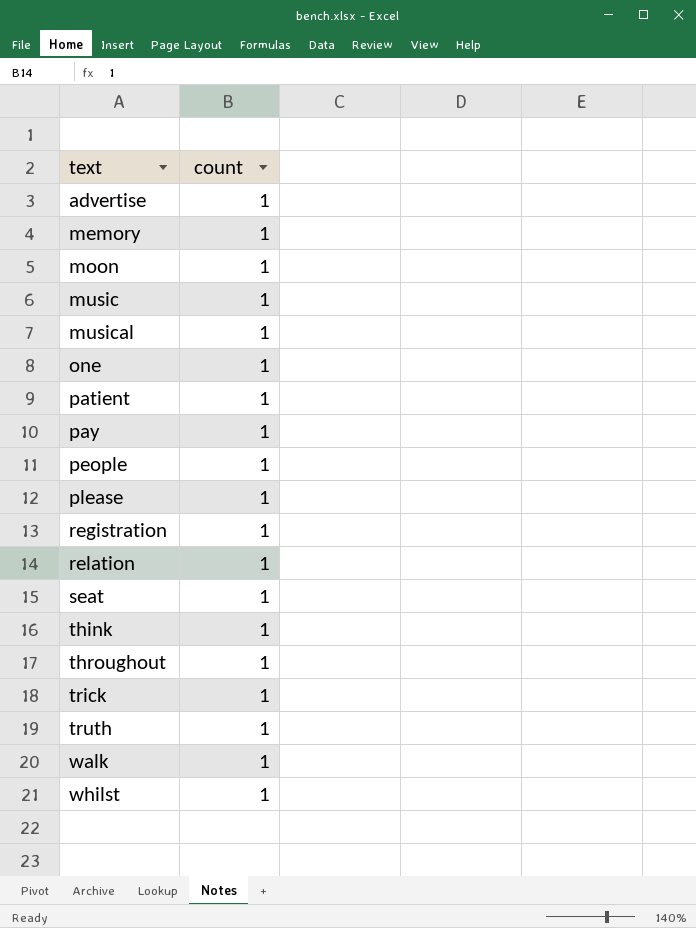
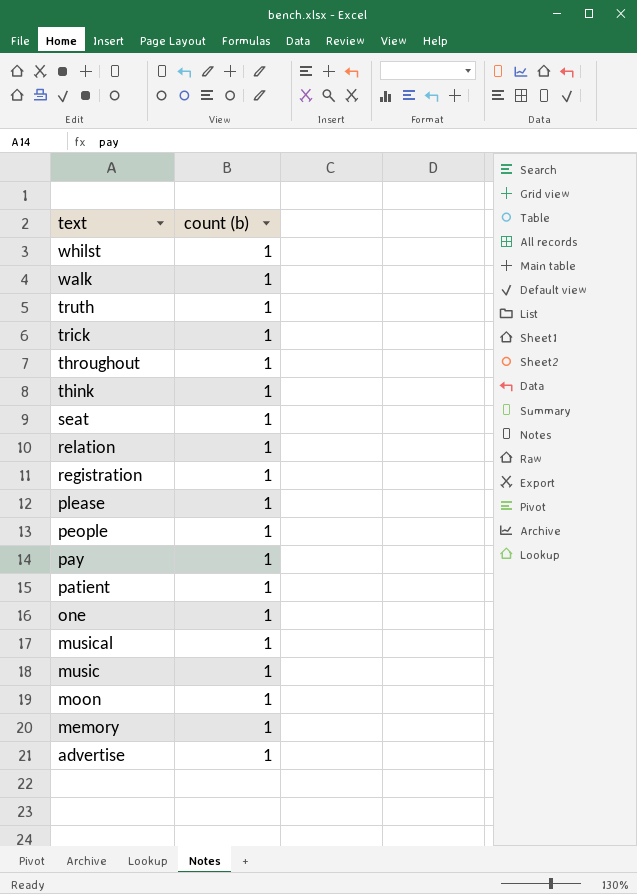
row order: text ascending -> text descending
column name: count -> count (b)

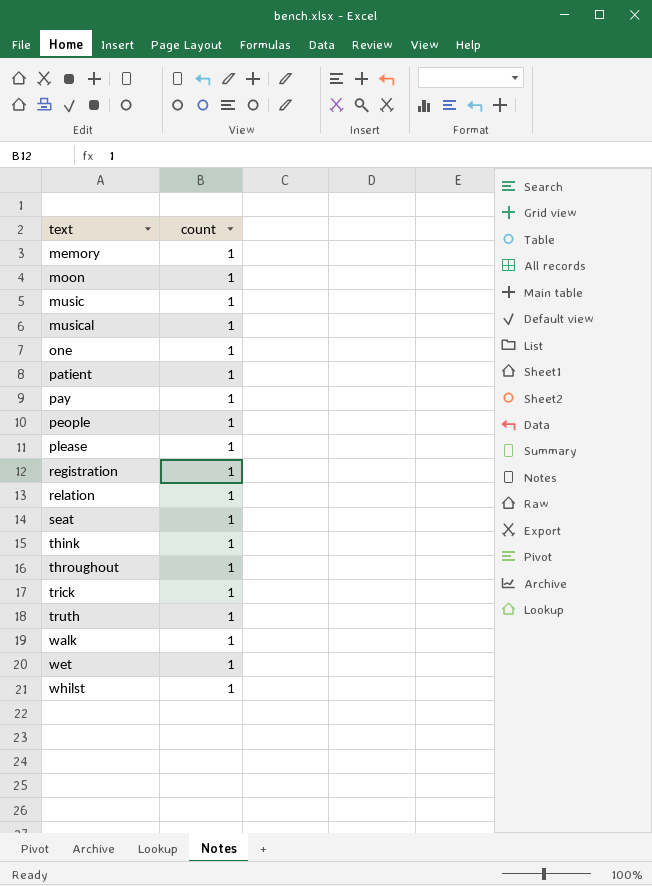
row order: text descending -> text ascending
column name: count (b) -> count
row advertise: 1 -> none
row wet: none -> 1

